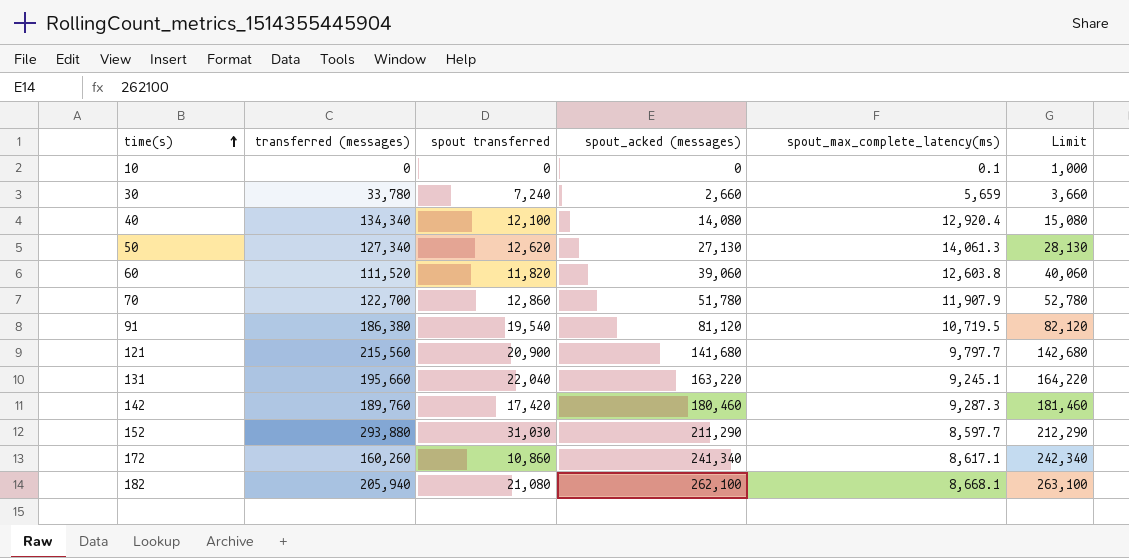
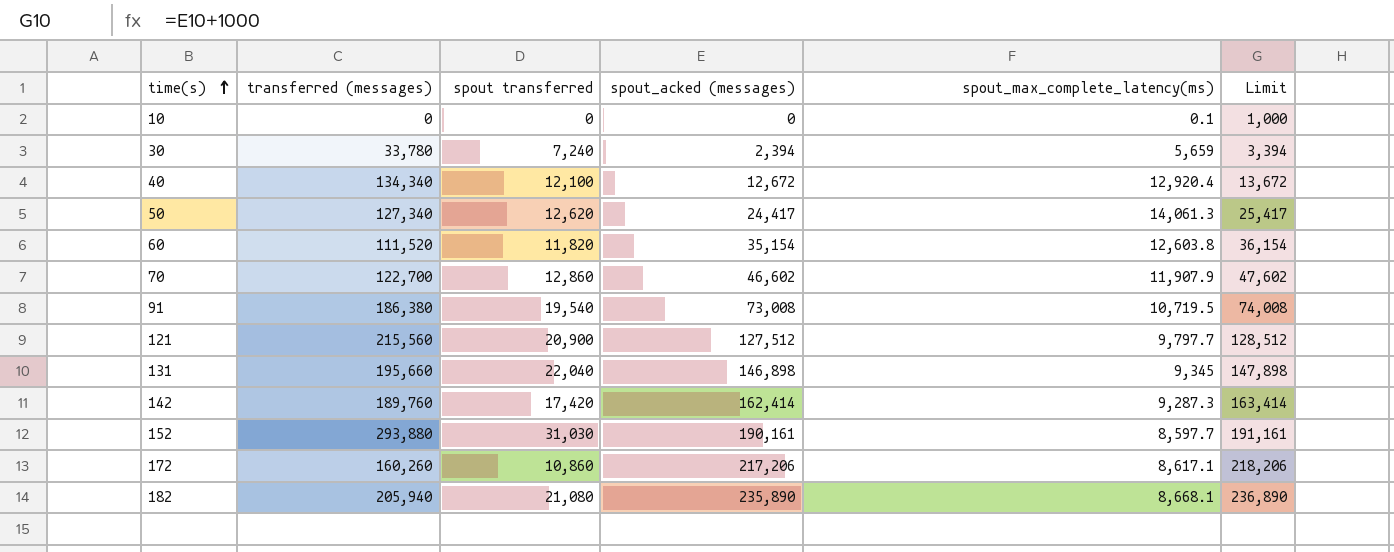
30 | spout_acked (messages): 2,660 -> 2,394
30 | Limit: 3,660 -> 3,394
40 | spout_acked (messages): 14,080 -> 12,672
40 | Limit: 15,080 -> 13,672
50 | spout_acked (messages): 27,130 -> 24,417
50 | Limit: 28,130 -> 25,417
60 | spout_acked (messages): 39,060 -> 35,154
60 | Limit: 40,060 -> 36,154
70 | spout_acked (messages): 51,780 -> 46,602
70 | Limit: 52,780 -> 47,602
91 | spout_acked (messages): 81,120 -> 73,008
91 | Limit: 82,120 -> 74,008
121 | spout_acked (messages): 141,680 -> 127,512
121 | Limit: 142,680 -> 128,512
131 | spout_acked (messages): 163,220 -> 146,898
131 | spout_max_complete_latency(ms): 9,245.1 -> 9,345
131 | Limit: 164,220 -> 147,898
142 | spout_acked (messages): 180,460 -> 162,414
142 | Limit: 181,460 -> 163,414
152 | spout_acked (messages): 211,290 -> 190,161
152 | Limit: 212,290 -> 191,161
172 | spout_acked (messages): 241,340 -> 217,206
172 | Limit: 242,340 -> 218,206
182 | spout_acked (messages): 262,100 -> 235,890
182 | Limit: 263,100 -> 236,890

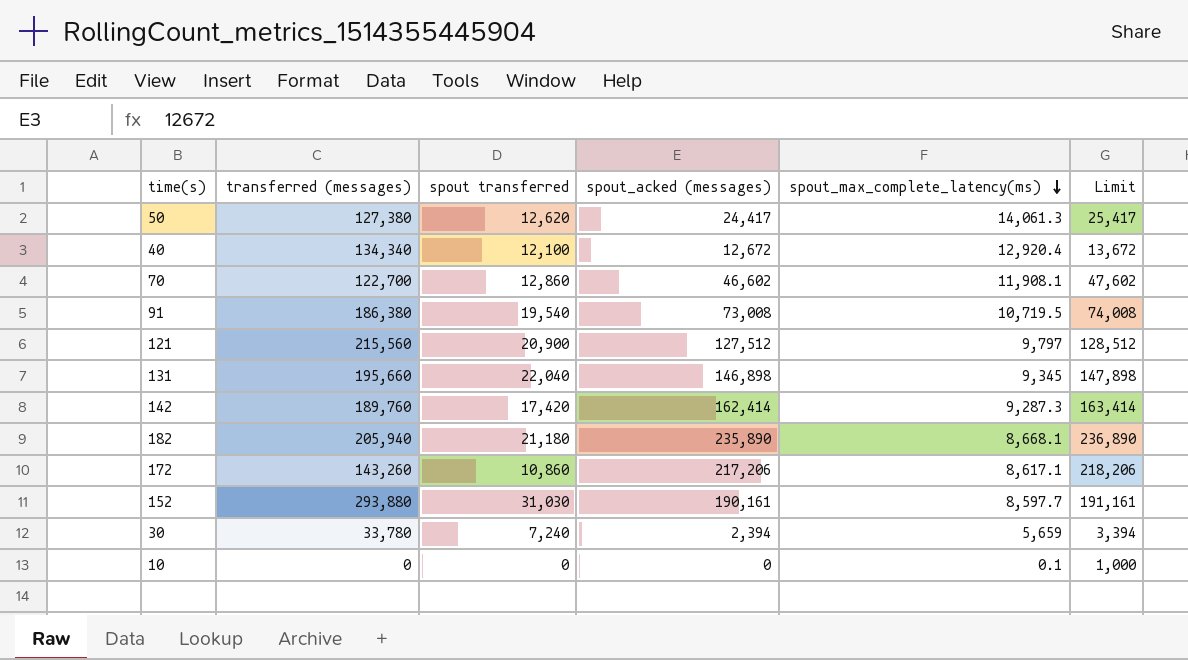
row order: time(s) ascending -> spout_max_complete_latency(ms) descending
row 60: 111,520 | 11,820 | 35,154 | 12,603.8 | 36,154 -> none
50 | transferred (messages): 127,340 -> 127,380
70 | spout_max_complete_latency(ms): 11,907.9 -> 11,908.1
121 | spout_max_complete_latency(ms): 9,797.7 -> 9,797
182 | spout transferred: 21,080 -> 21,180
172 | transferred (messages): 160,260 -> 143,260

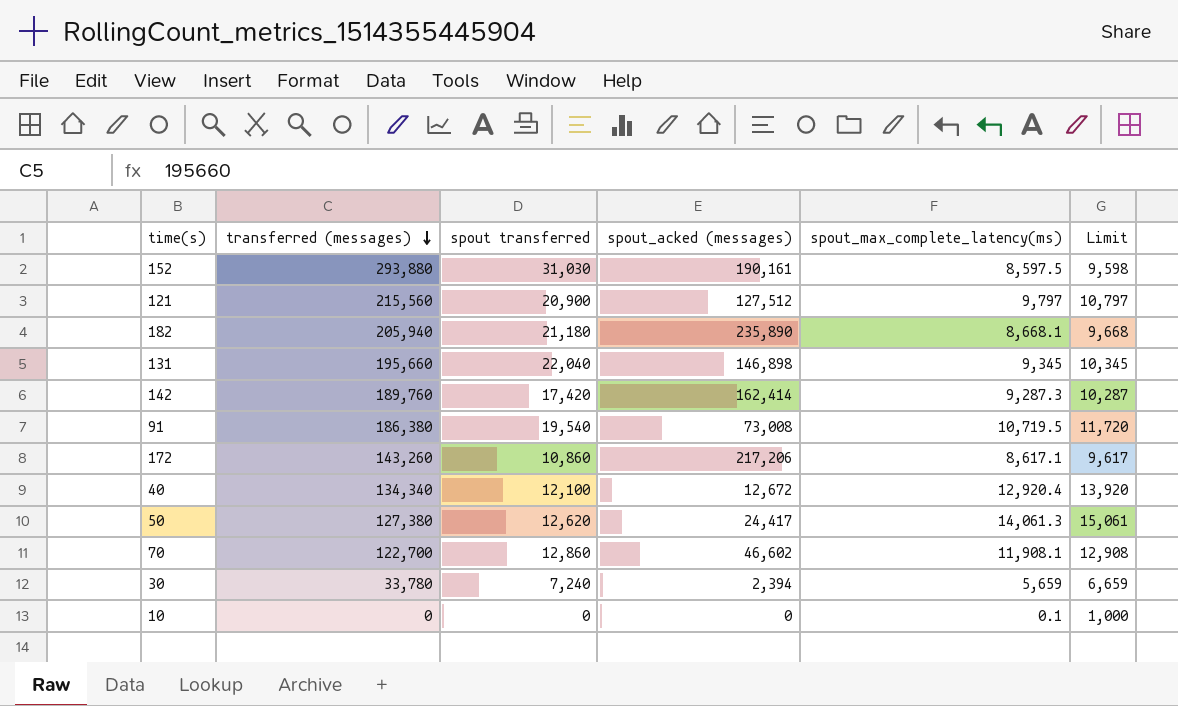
row order: spout_max_complete_latency(ms) descending -> transferred (messages) descending
column Limit | formula: [spout_acked (messages)] + 1000 -> [spout_max_complete_latency(ms)] + 1000
152 | spout_max_complete_latency(ms): 8,597.7 -> 8,597.5

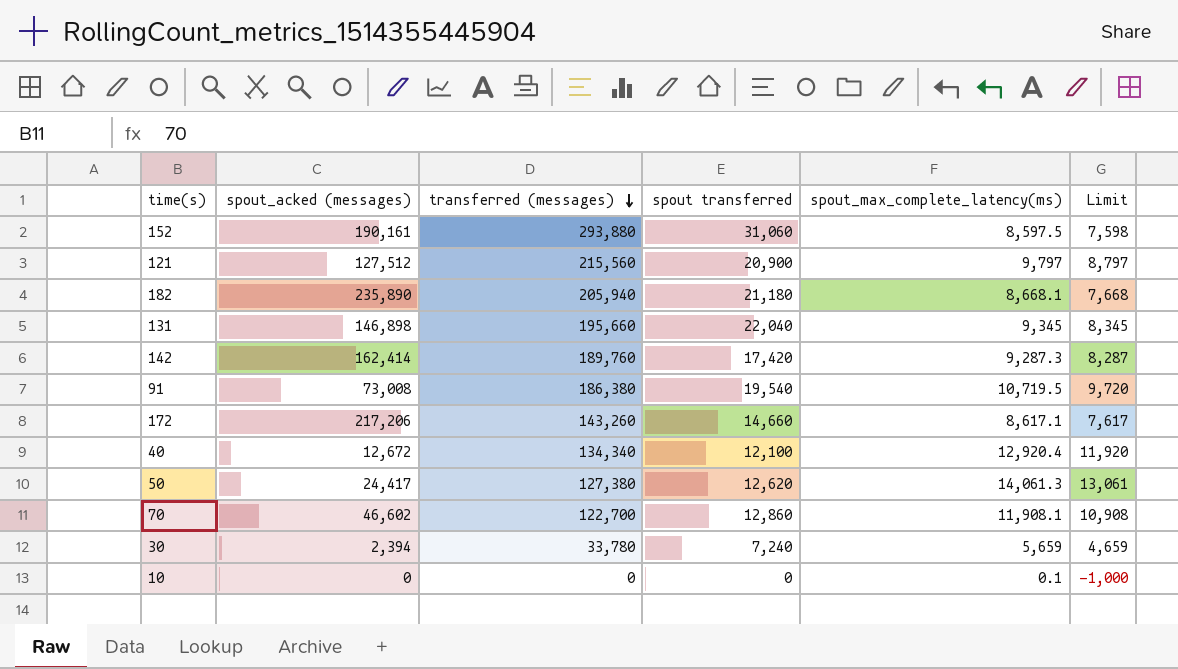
column spout_acked (messages) | position: 4 -> 2
column Limit | formula: [spout_max_complete_latency(ms)] + 1000 -> [spout_max_complete_latency(ms)] - 1000
152 | spout transferred: 31,030 -> 31,060
172 | spout transferred: 10,860 -> 14,660

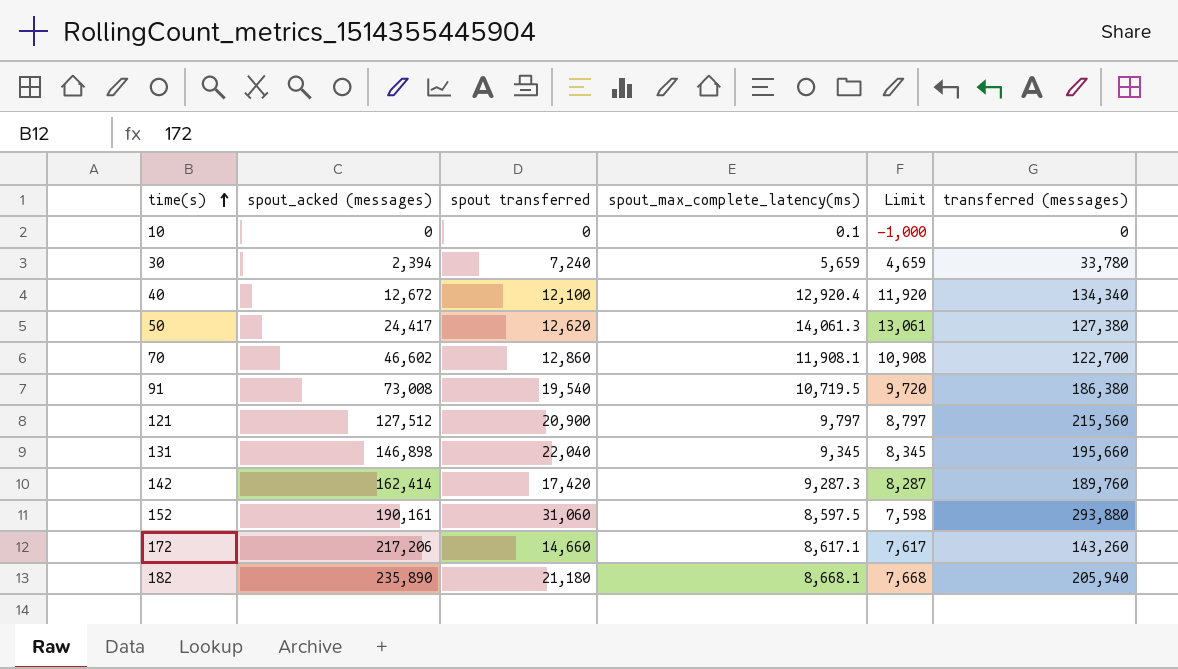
row order: transferred (messages) descending -> time(s) ascending
column transferred (messages) | position: 3 -> 6

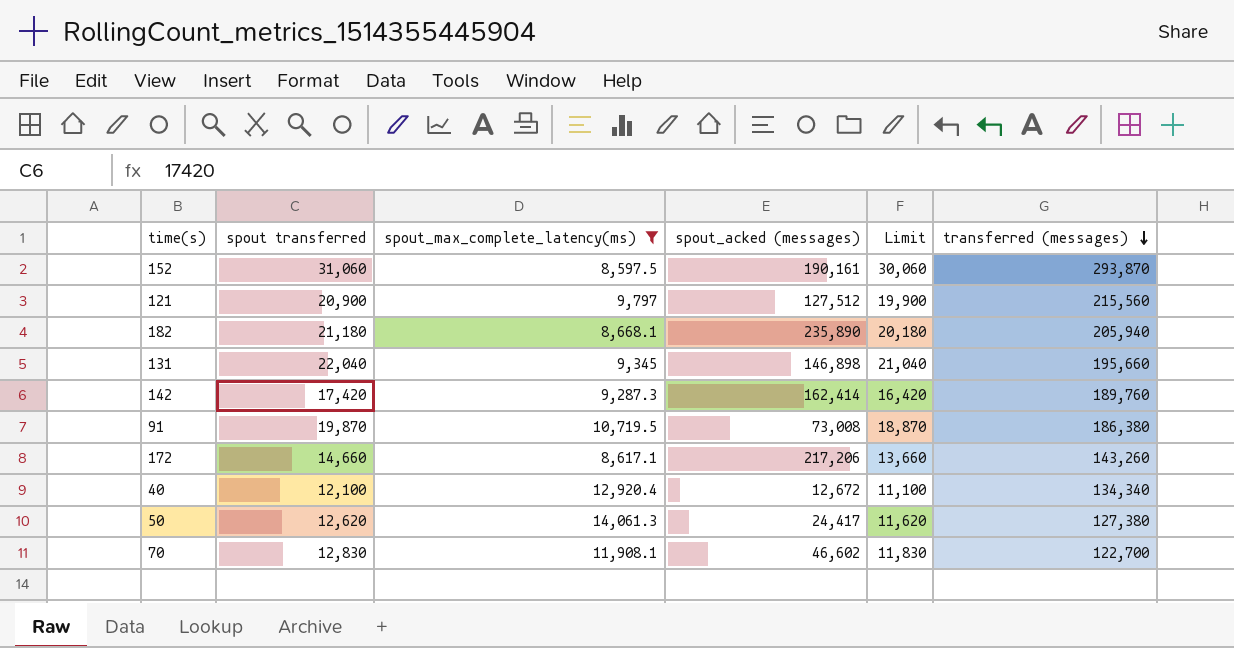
filter: none -> spout_max_complete_latency(ms) >= 8,597.5
row order: time(s) ascending -> transferred (messages) descending
column spout_acked (messages) | position: 2 -> 4
column Limit | formula: [spout_max_complete_latency(ms)] - 1000 -> [spout transferred] - 1000
152 | transferred (messages): 293,880 -> 293,870
91 | spout transferred: 19,540 -> 19,870
70 | spout transferred: 12,860 -> 12,830

